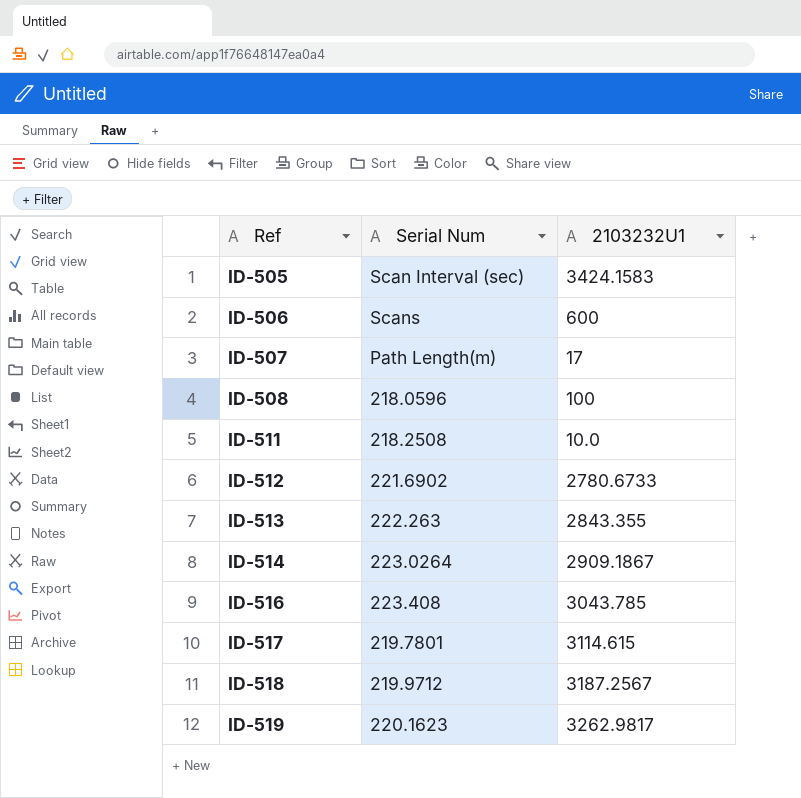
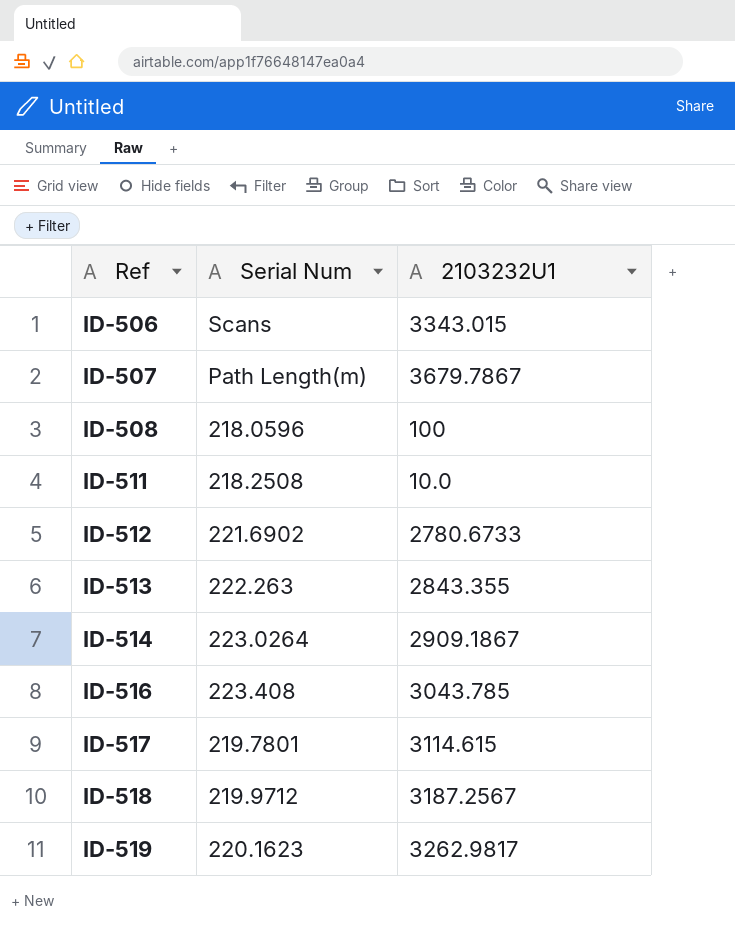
row ID-505: Scan Interval (sec) | 3424.1583 -> none
ID-506 | 2103232U1: 600 -> 3343.015
ID-507 | 2103232U1: 17 -> 3679.7867

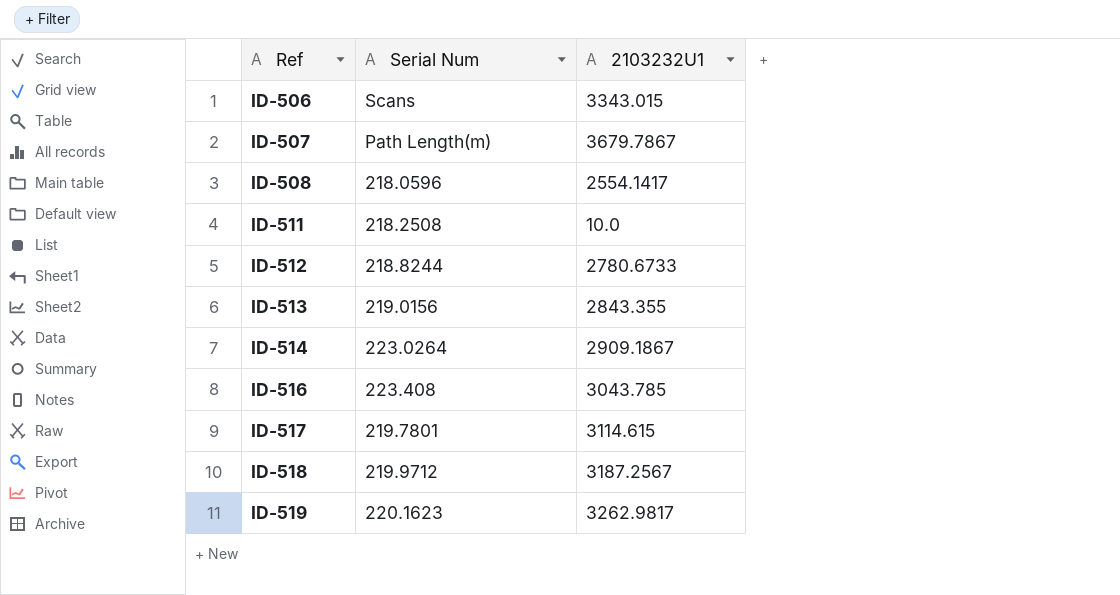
ID-508 | 2103232U1: 100 -> 2554.1417
ID-512 | Serial Num: 221.6902 -> 218.8244
ID-513 | Serial Num: 222.263 -> 219.0156

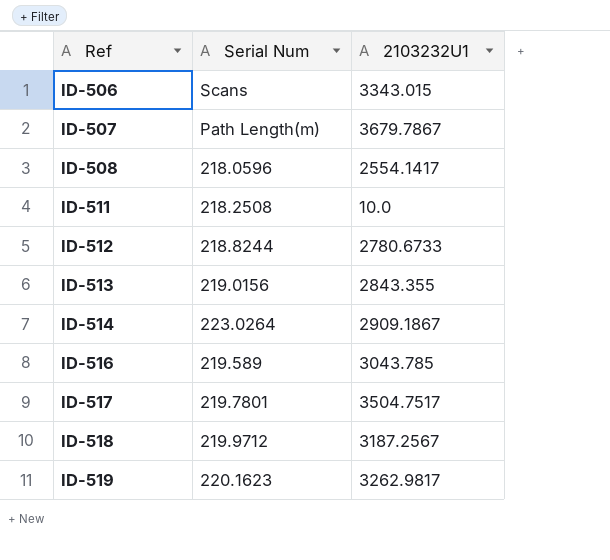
ID-516 | Serial Num: 223.408 -> 219.589
ID-517 | 2103232U1: 3114.615 -> 3504.7517

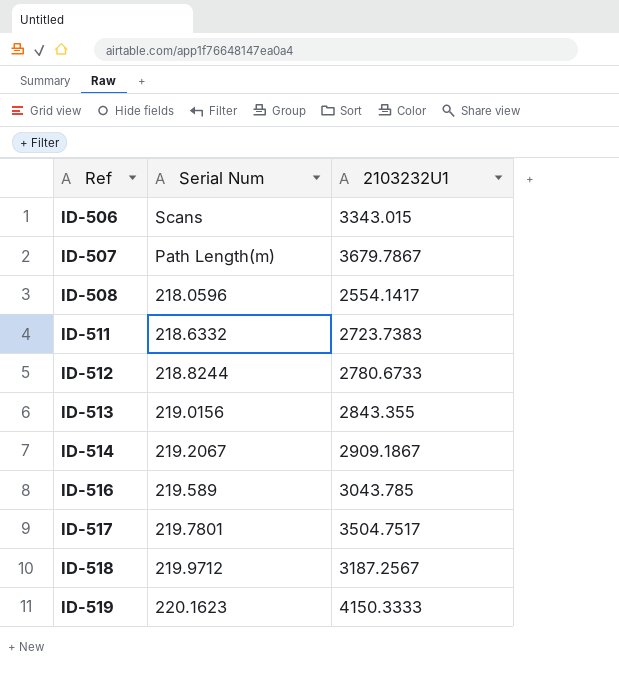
ID-511 | Serial Num: 218.2508 -> 218.6332
ID-511 | 2103232U1: 10.0 -> 2723.7383
ID-514 | Serial Num: 223.0264 -> 219.2067
ID-519 | 2103232U1: 3262.9817 -> 4150.3333

